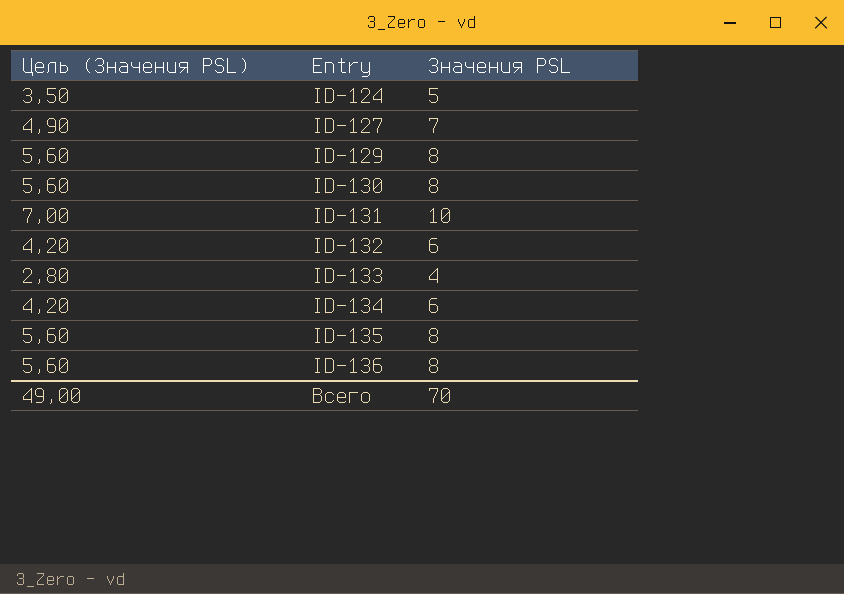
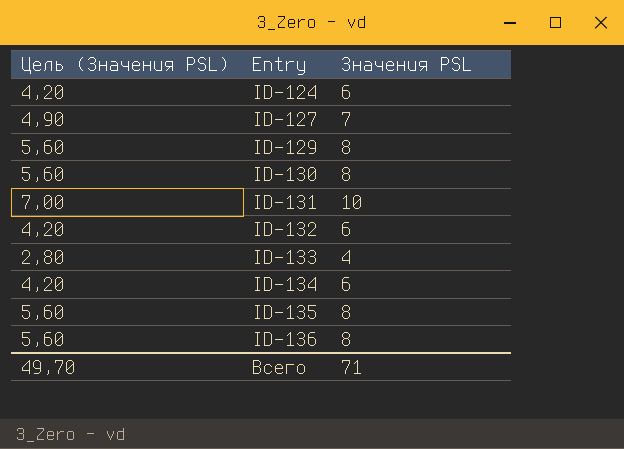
ID-124 | Цель (Значения PSL): 3,50 -> 4,20
ID-124 | Значения PSL: 5 -> 6
Всего | Цель (Значения PSL): 49,00 -> 49,70
Всего | Значения PSL: 70 -> 71

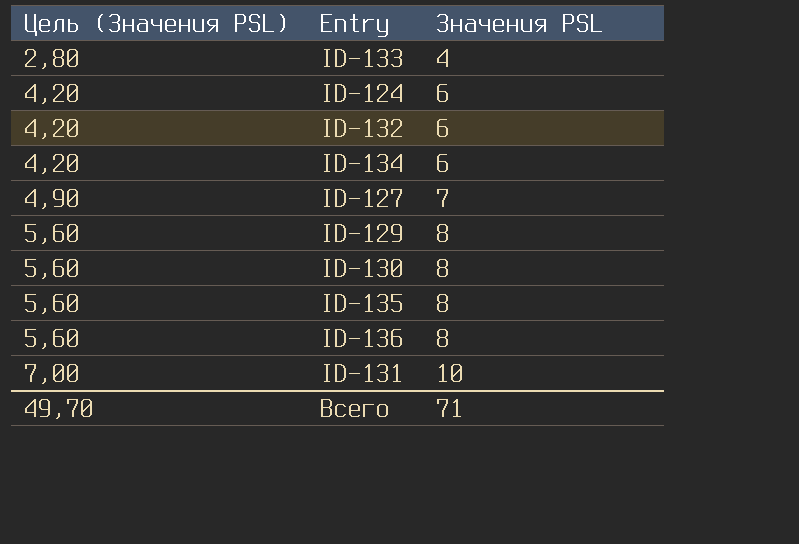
row order: Entry ascending -> Цель (Значения PSL) ascending

